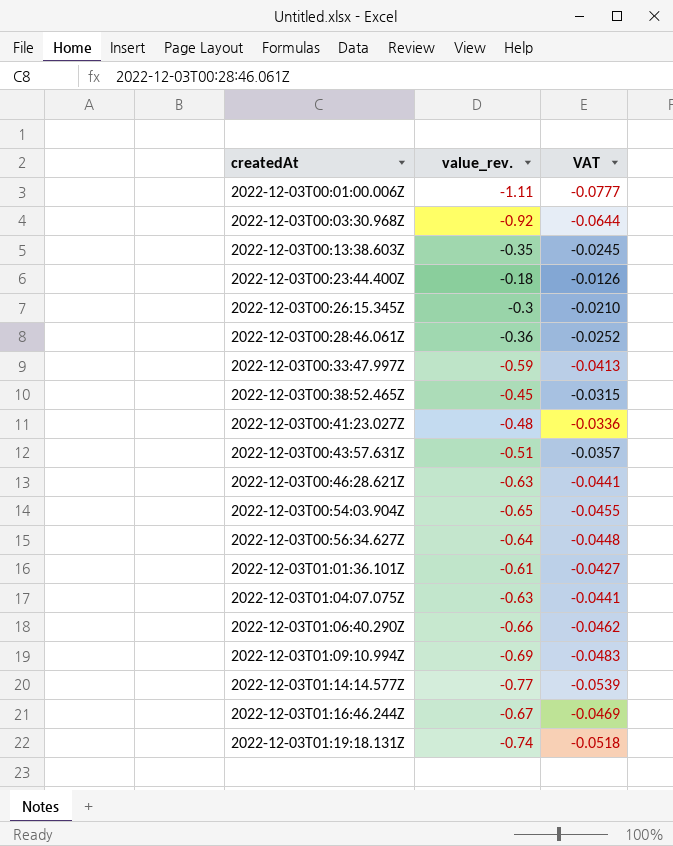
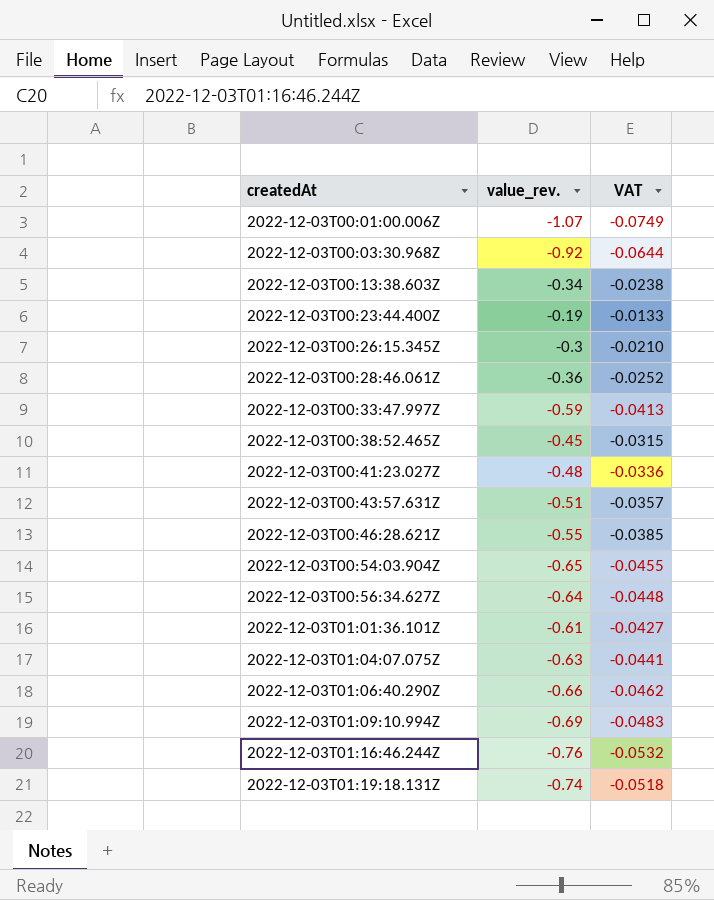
row 2022-12-03T01:14:14.577Z: -0.77 | -0.0539 -> none
2022-12-03T00:01:00.006Z | value_rev.: -1.11 -> -1.07
2022-12-03T00:01:00.006Z | VAT: -0.0777 -> -0.0749
2022-12-03T00:13:38.603Z | value_rev.: -0.35 -> -0.34
2022-12-03T00:13:38.603Z | VAT: -0.0245 -> -0.0238
2022-12-03T00:23:44.400Z | value_rev.: -0.18 -> -0.19
2022-12-03T00:23:44.400Z | VAT: -0.0126 -> -0.0133
2022-12-03T00:46:28.621Z | value_rev.: -0.63 -> -0.55
2022-12-03T00:46:28.621Z | VAT: -0.0441 -> -0.0385
2022-12-03T01:16:46.244Z | value_rev.: -0.67 -> -0.76
2022-12-03T01:16:46.244Z | VAT: -0.0469 -> -0.0532

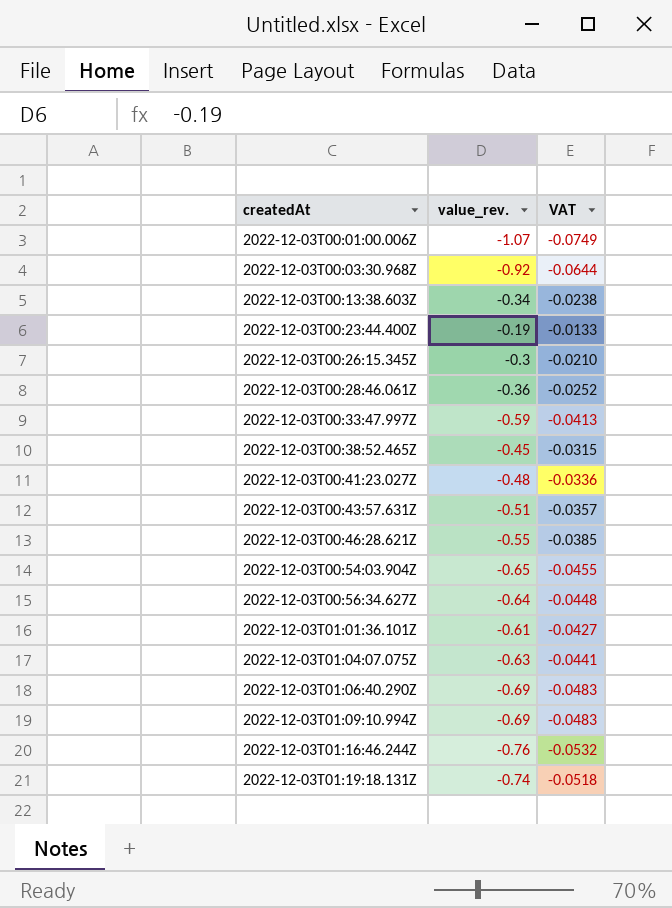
2022-12-03T01:06:40.290Z | value_rev.: -0.66 -> -0.69
2022-12-03T01:06:40.290Z | VAT: -0.0462 -> -0.0483

